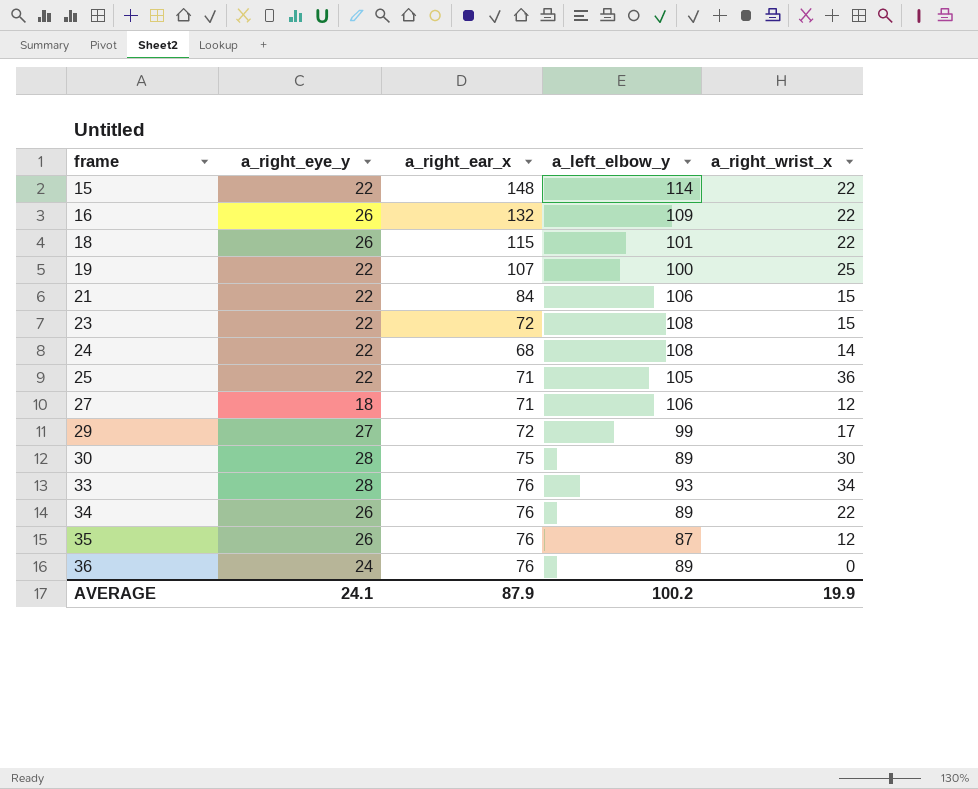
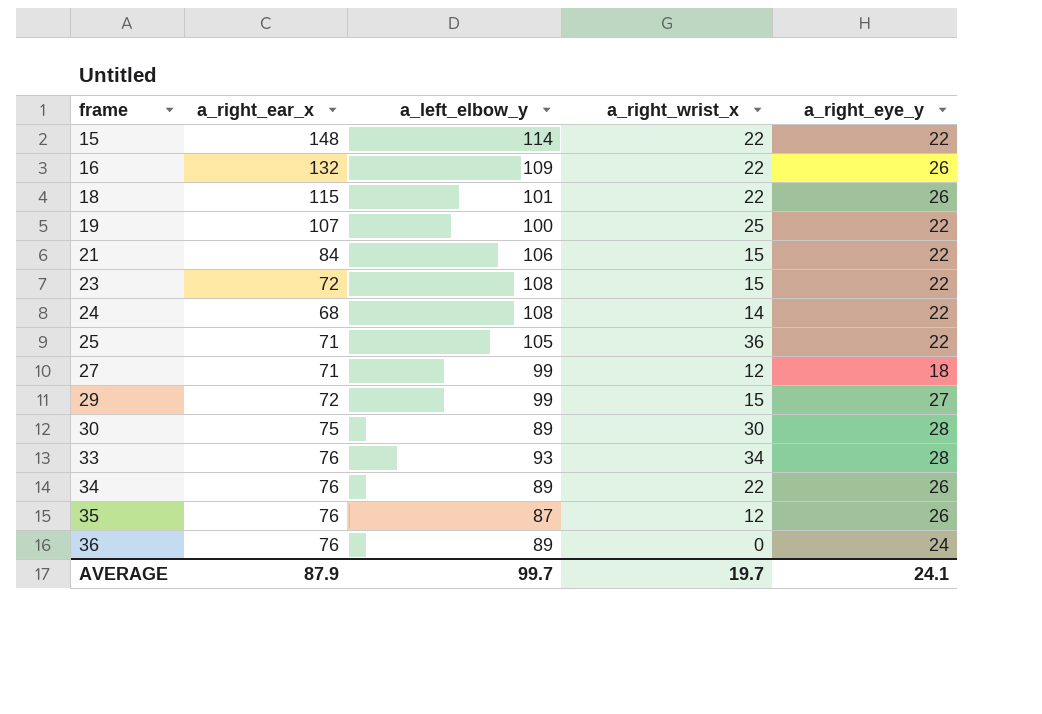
column a_right_eye_y | position: 2 -> 5
27 | a_left_elbow_y: 106 -> 99
29 | a_right_wrist_x: 17 -> 15
AVERAGE | a_left_elbow_y: 100.2 -> 99.7
AVERAGE | a_right_wrist_x: 19.9 -> 19.7

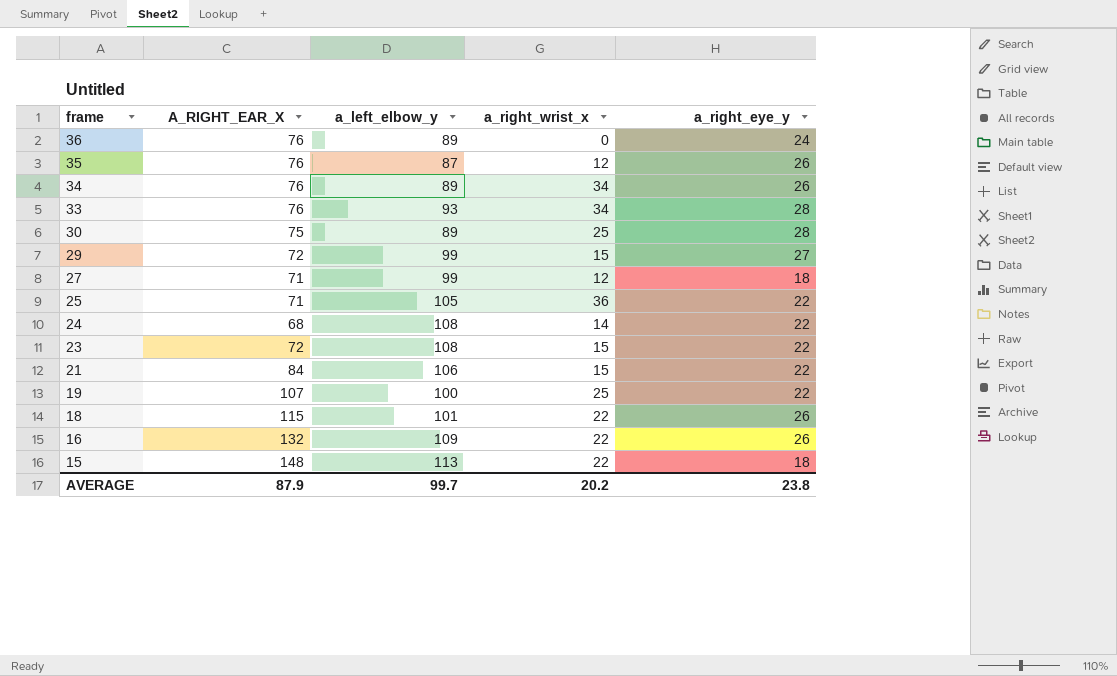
row order: frame ascending -> frame descending
column name: a_right_ear_x -> A_RIGHT_EAR_X
34 | a_right_wrist_x: 22 -> 34
30 | a_right_wrist_x: 30 -> 25
15 | a_left_elbow_y: 114 -> 113
15 | a_right_eye_y: 22 -> 18
AVERAGE | a_right_wrist_x: 19.7 -> 20.2
AVERAGE | a_right_eye_y: 24.1 -> 23.8

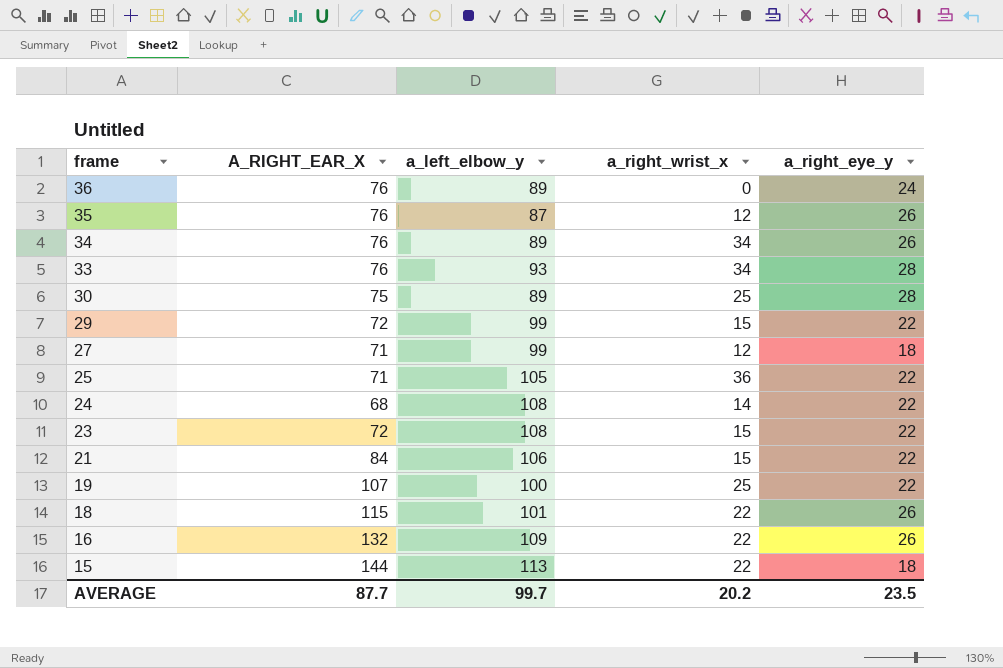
29 | a_right_eye_y: 27 -> 22
15 | A_RIGHT_EAR_X: 148 -> 144
AVERAGE | A_RIGHT_EAR_X: 87.9 -> 87.7
AVERAGE | a_right_eye_y: 23.8 -> 23.5

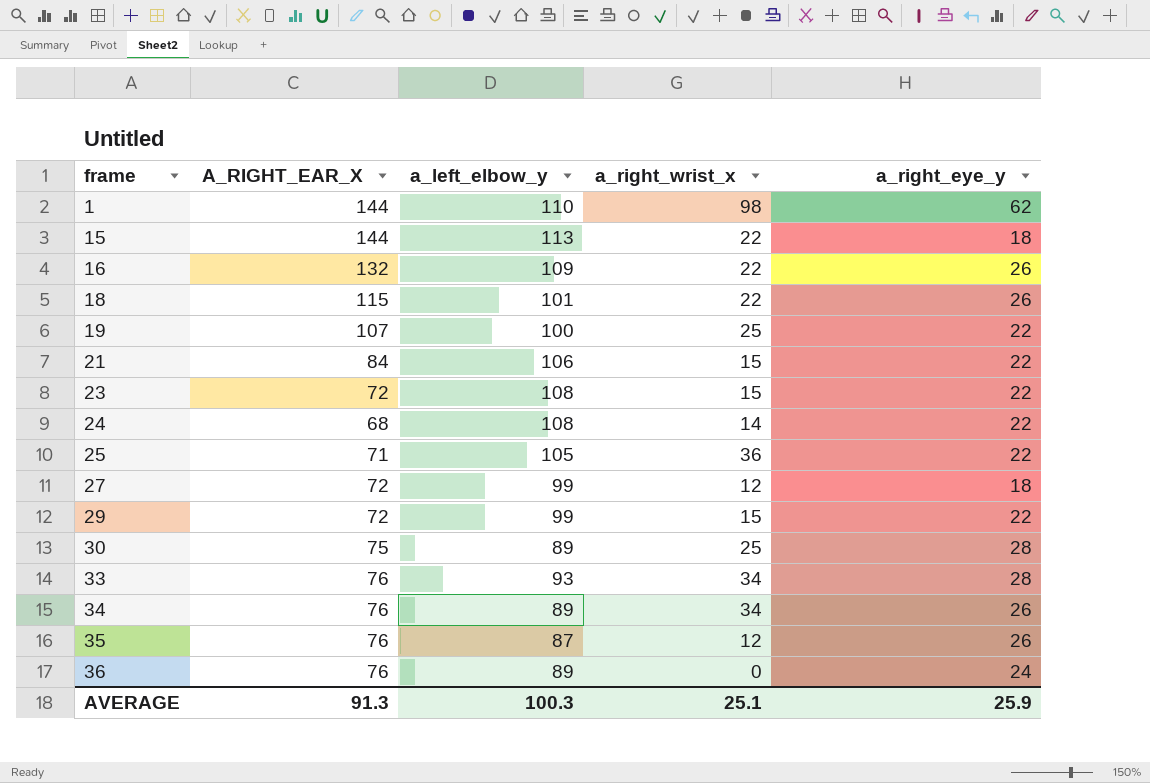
row order: frame descending -> frame ascending
row 1: none -> 144 | 110 | 98 | 62
27 | A_RIGHT_EAR_X: 71 -> 72
AVERAGE | A_RIGHT_EAR_X: 87.7 -> 91.3
AVERAGE | a_left_elbow_y: 99.7 -> 100.3
AVERAGE | a_right_wrist_x: 20.2 -> 25.1
AVERAGE | a_right_eye_y: 23.5 -> 25.9

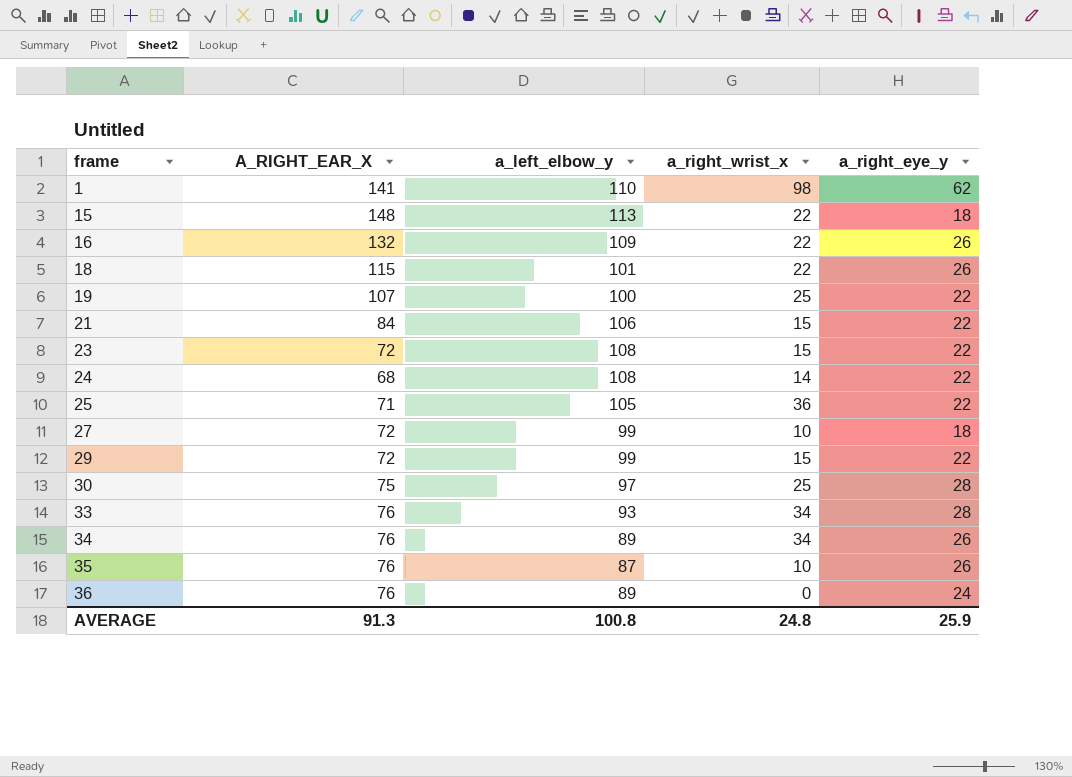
1 | A_RIGHT_EAR_X: 144 -> 141
15 | A_RIGHT_EAR_X: 144 -> 148
27 | a_right_wrist_x: 12 -> 10
30 | a_left_elbow_y: 89 -> 97
35 | a_right_wrist_x: 12 -> 10
AVERAGE | a_left_elbow_y: 100.3 -> 100.8
AVERAGE | a_right_wrist_x: 25.1 -> 24.8

